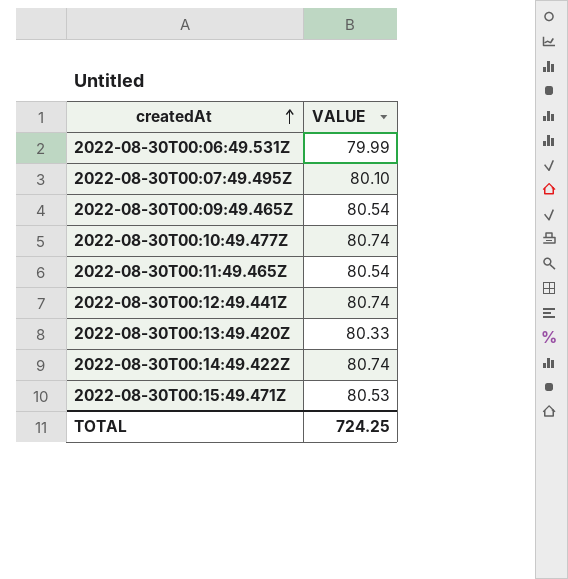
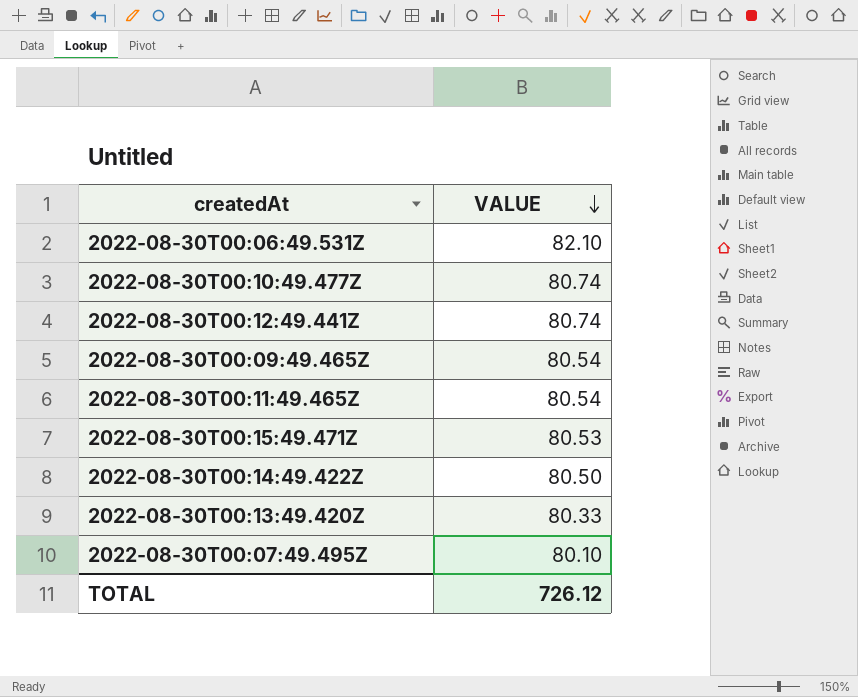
row order: createdAt ascending -> VALUE descending
2022-08-30T00:06:49.531Z | VALUE: 79.99 -> 82.10
2022-08-30T00:14:49.422Z | VALUE: 80.74 -> 80.50
TOTAL | VALUE: 724.25 -> 726.12

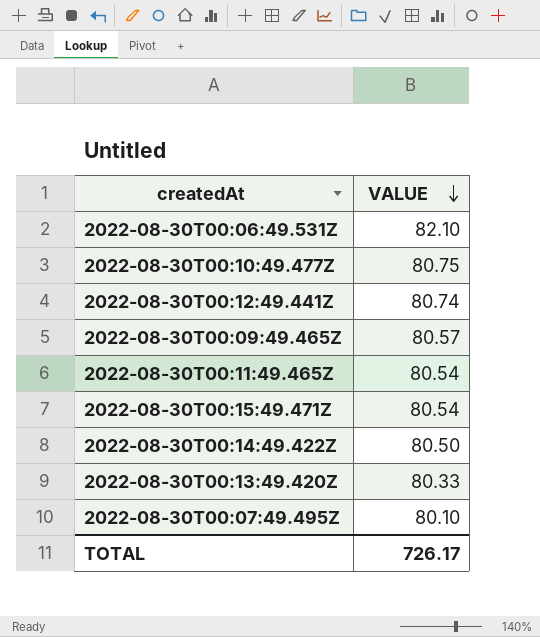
2022-08-30T00:10:49.477Z | VALUE: 80.74 -> 80.75
2022-08-30T00:09:49.465Z | VALUE: 80.54 -> 80.57
2022-08-30T00:15:49.471Z | VALUE: 80.53 -> 80.54
TOTAL | VALUE: 726.12 -> 726.17

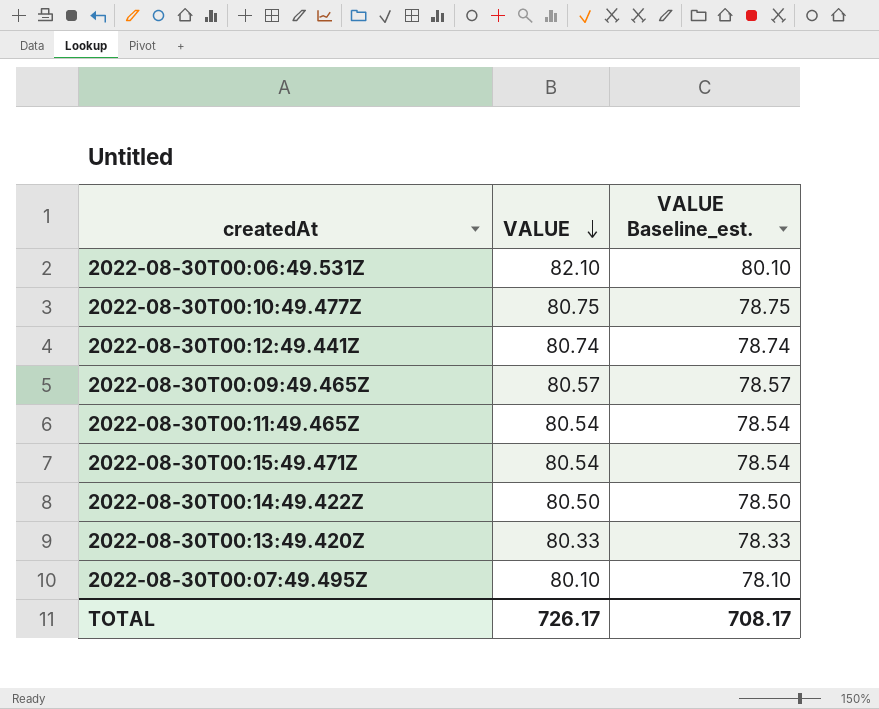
column VALUE Baseline_est. | formula: none -> [VALUE] - 2

